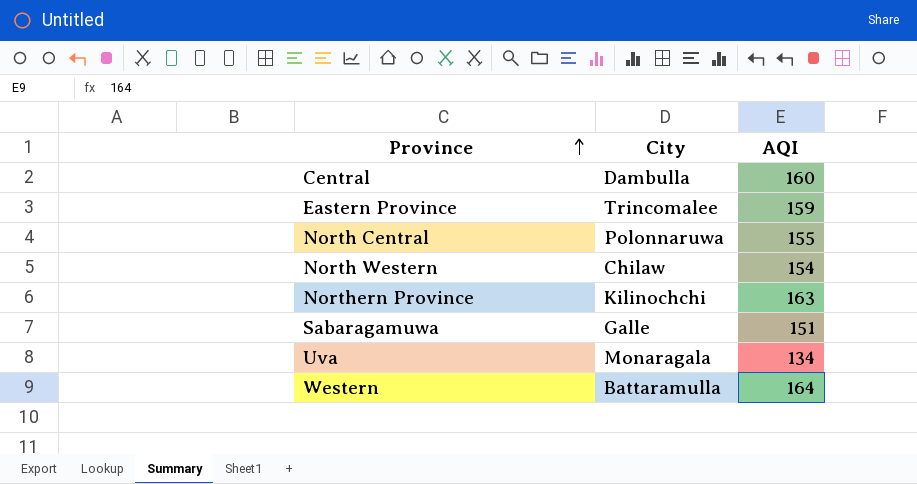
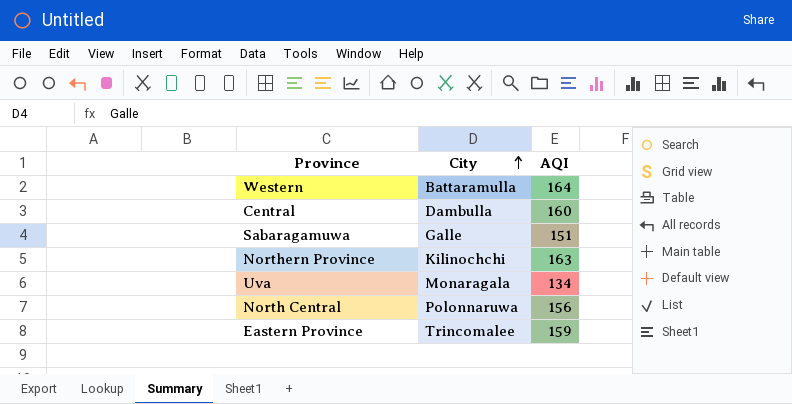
row order: Province ascending -> City ascending
row North Western: Chilaw | 154 -> none
North Central | AQI: 155 -> 156

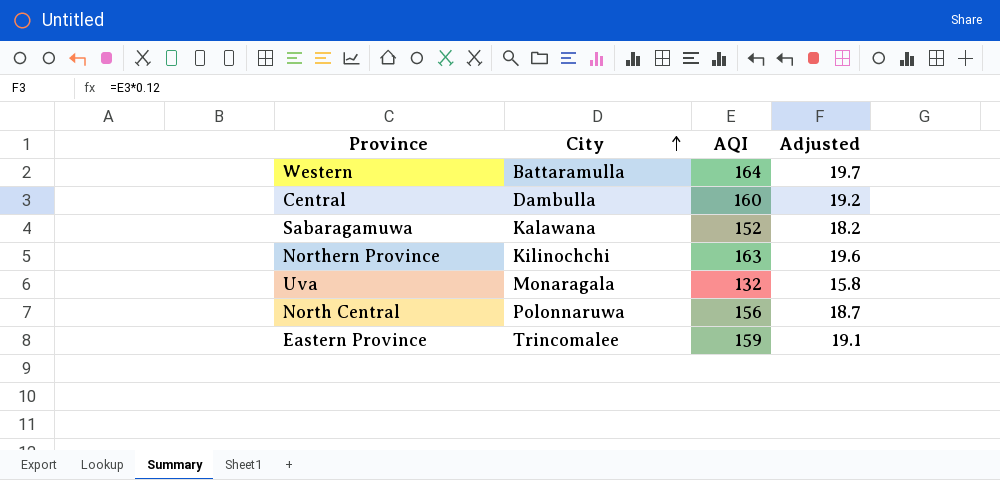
column Adjusted | formula: none -> [AQI] * 0.12
Sabaragamuwa | City: Galle -> Kalawana
Sabaragamuwa | AQI: 151 -> 152
Uva | AQI: 134 -> 132

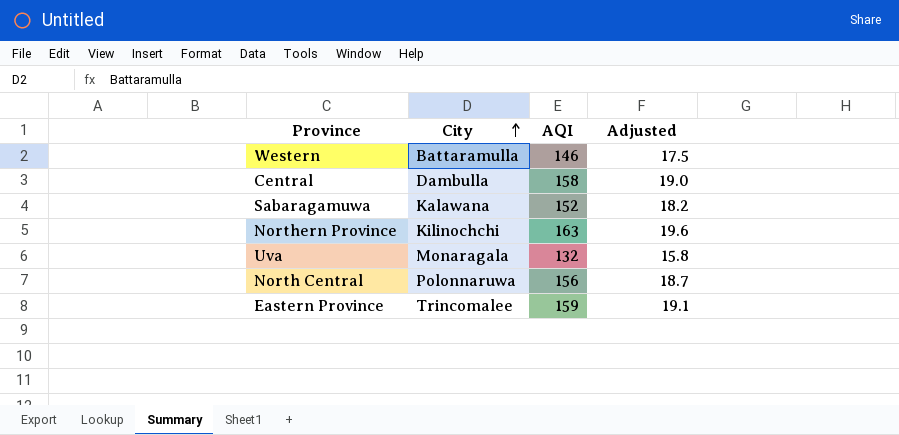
Western | AQI: 164 -> 146
Western | Adjusted: 19.7 -> 17.5
Central | AQI: 160 -> 158
Central | Adjusted: 19.2 -> 19.0

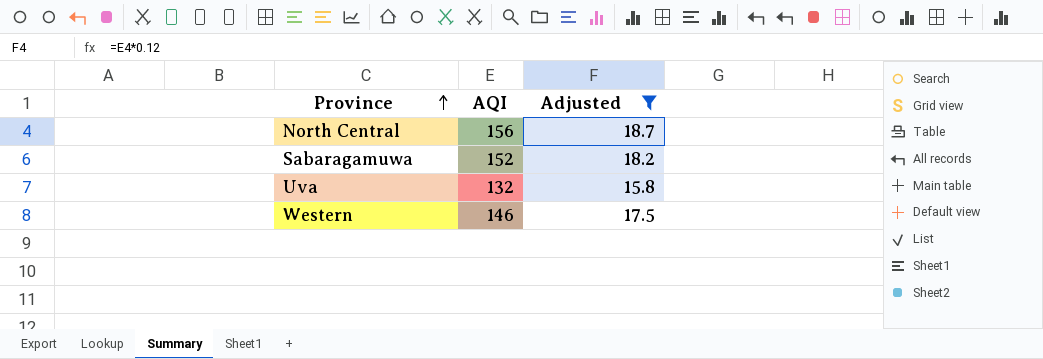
filter: none -> Adjusted <= 18.7
row order: City ascending -> Province ascending
column City | position: 2 -> none

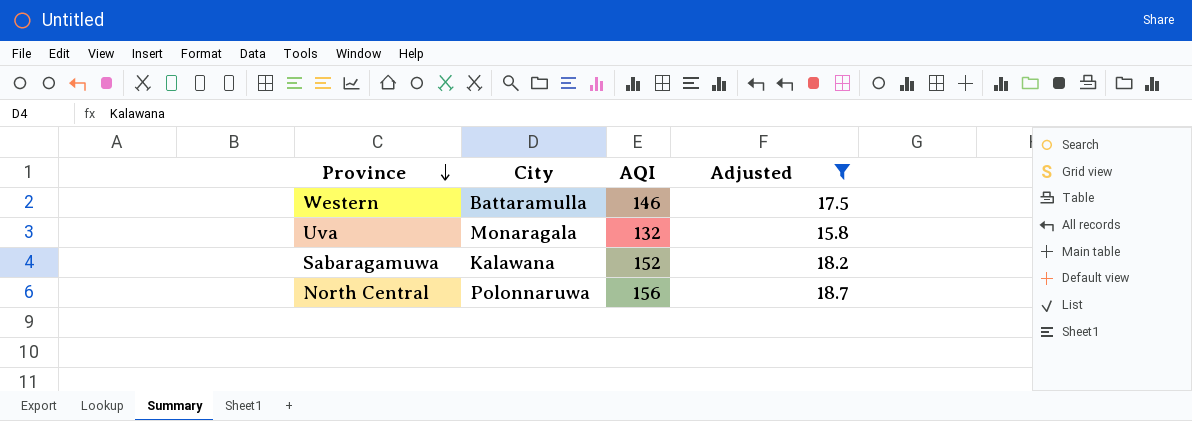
row order: Province ascending -> Province descending
column City | position: none -> 2

